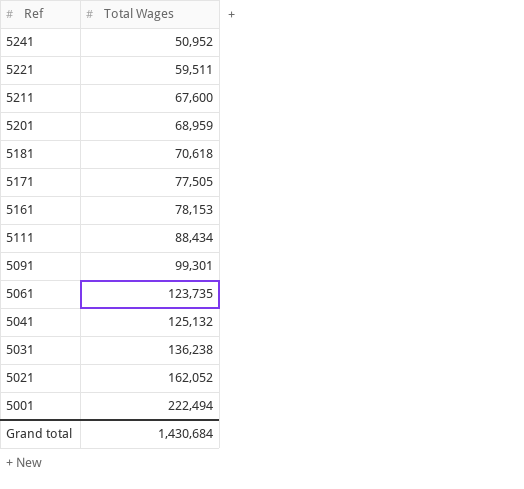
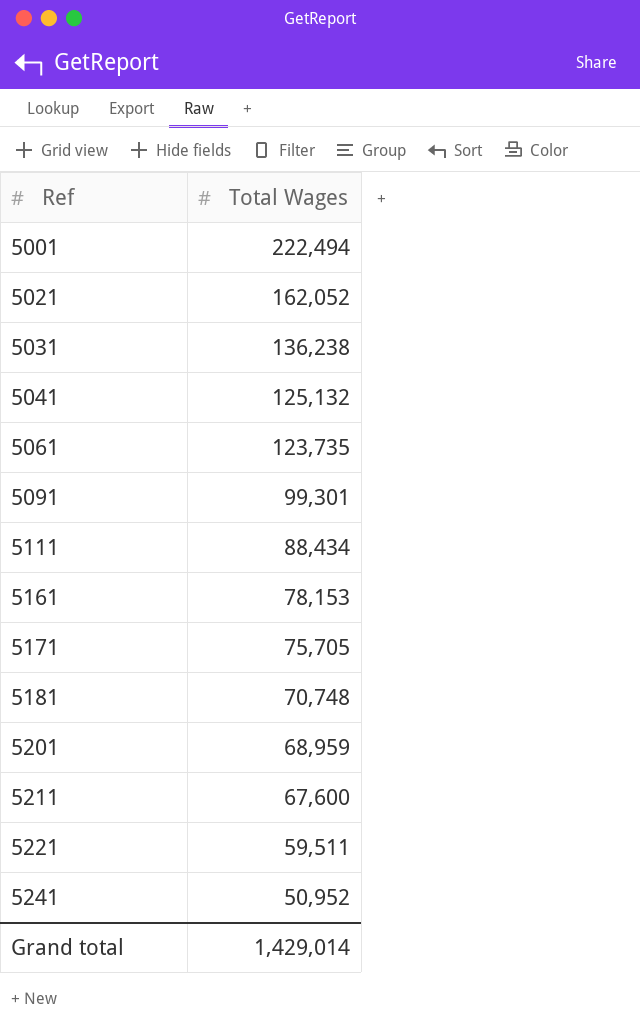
row order: Ref descending -> Ref ascending
5171 | Total Wages: 77,505 -> 75,705
5181 | Total Wages: 70,618 -> 70,748
Grand total | Total Wages: 1,430,684 -> 1,429,014

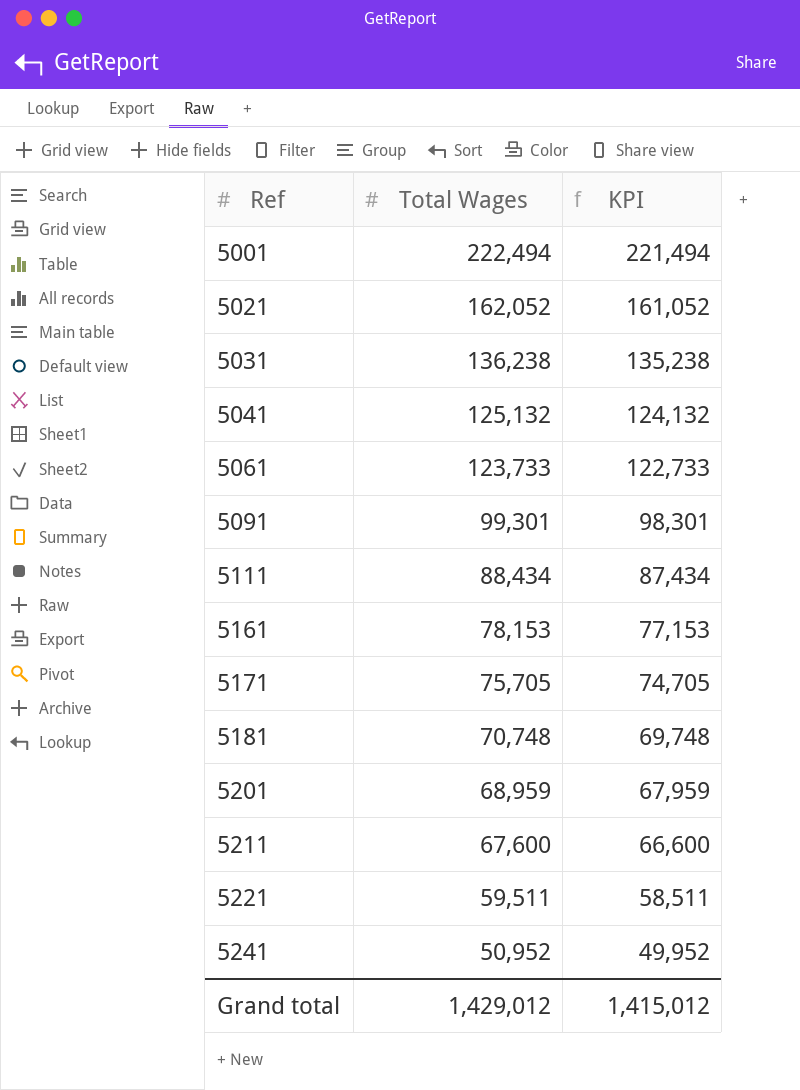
column KPI | formula: none -> [Total Wages] - 1000
5061 | Total Wages: 123,735 -> 123,733
Grand total | Total Wages: 1,429,014 -> 1,429,012

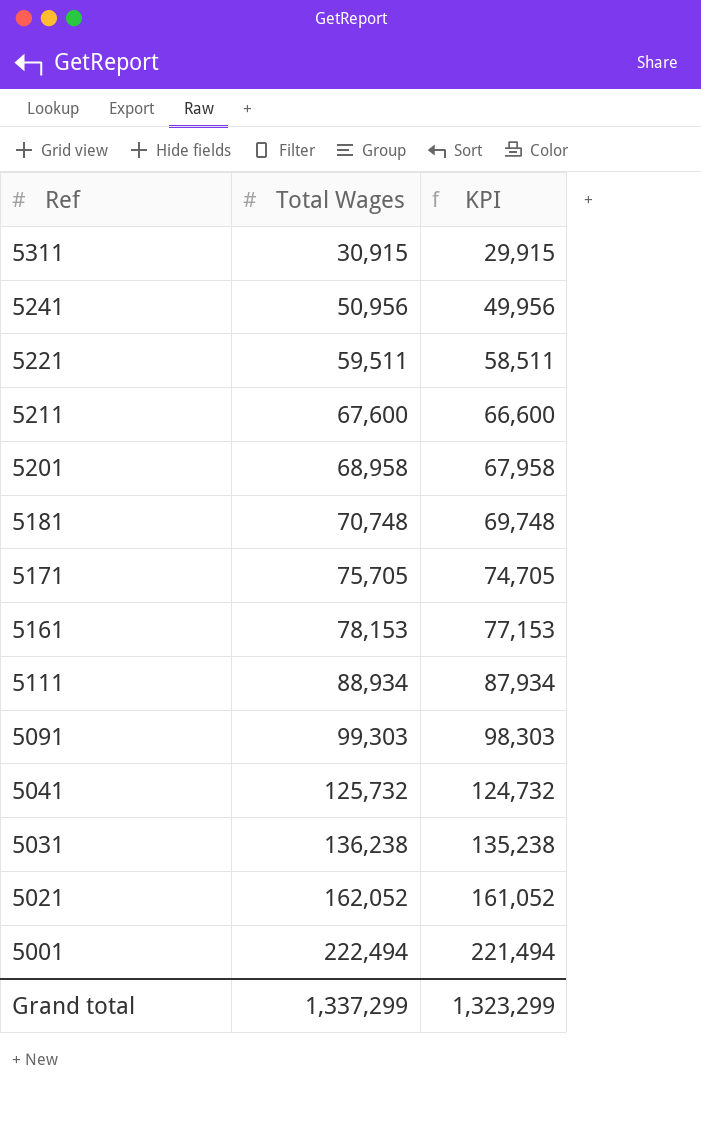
row order: Ref ascending -> Ref descending
row 5061: 123,733 | 122,733 -> none
row 5311: none -> 30,915 | 29,915
5241 | Total Wages: 50,952 -> 50,956
5241 | KPI: 49,952 -> 49,956
5201 | Total Wages: 68,959 -> 68,958
5201 | KPI: 67,959 -> 67,958
5111 | Total Wages: 88,434 -> 88,934
5111 | KPI: 87,434 -> 87,934
5091 | Total Wages: 99,301 -> 99,303
5091 | KPI: 98,301 -> 98,303
5041 | Total Wages: 125,132 -> 125,732
5041 | KPI: 124,132 -> 124,732
Grand total | Total Wages: 1,429,012 -> 1,337,299
Grand total | KPI: 1,415,012 -> 1,323,299

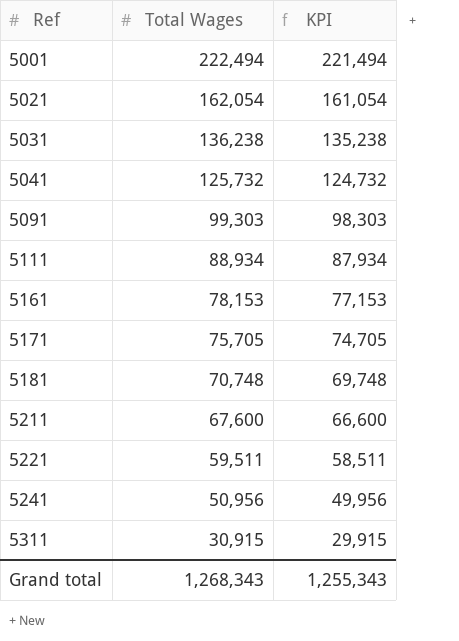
row order: Ref descending -> Ref ascending
row 5201: 68,958 | 67,958 -> none
5021 | Total Wages: 162,052 -> 162,054
5021 | KPI: 161,052 -> 161,054
Grand total | Total Wages: 1,337,299 -> 1,268,343
Grand total | KPI: 1,323,299 -> 1,255,343

